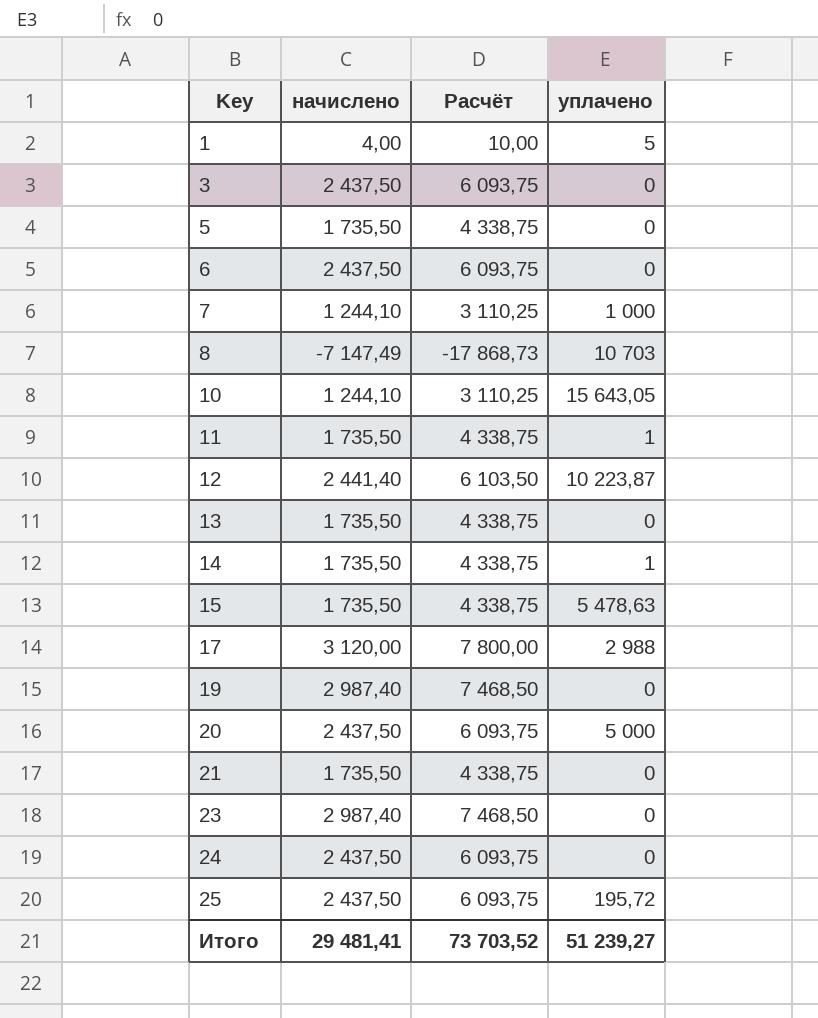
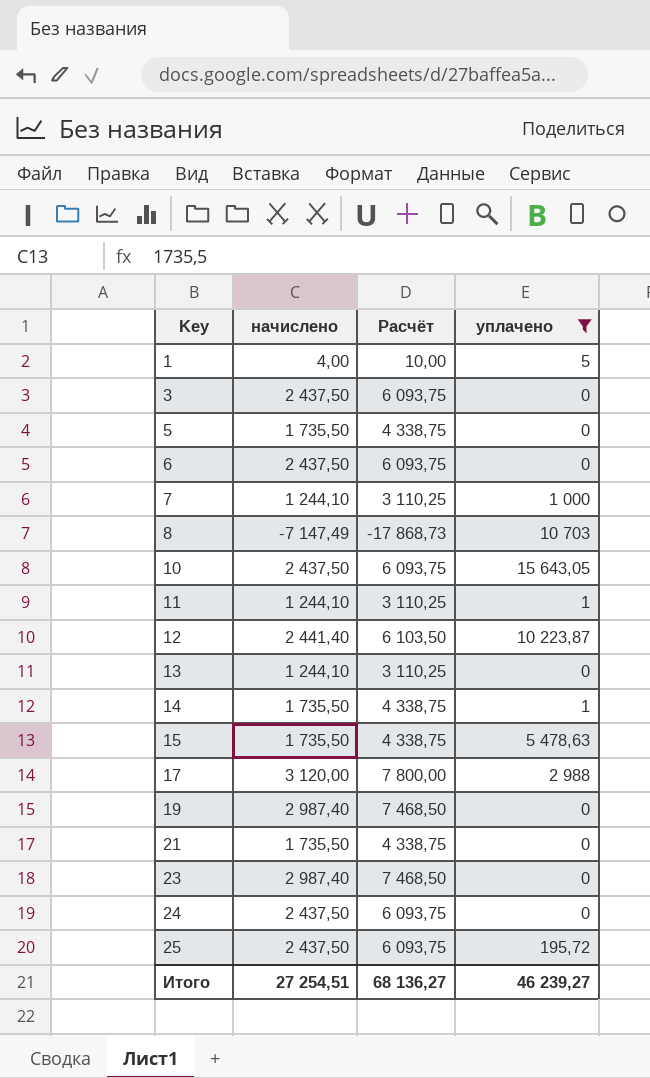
filter: none -> уплачено != 5 000
10 | начислено: 1 244,10 -> 2 437,50
10 | Расчёт: 3 110,25 -> 6 093,75
11 | начислено: 1 735,50 -> 1 244,10
11 | Расчёт: 4 338,75 -> 3 110,25
13 | начислено: 1 735,50 -> 1 244,10
13 | Расчёт: 4 338,75 -> 3 110,25
Итого | начислено: 29 481,41 -> 27 254,51
Итого | Расчёт: 73 703,52 -> 68 136,27
Итого | уплачено: 51 239,27 -> 46 239,27

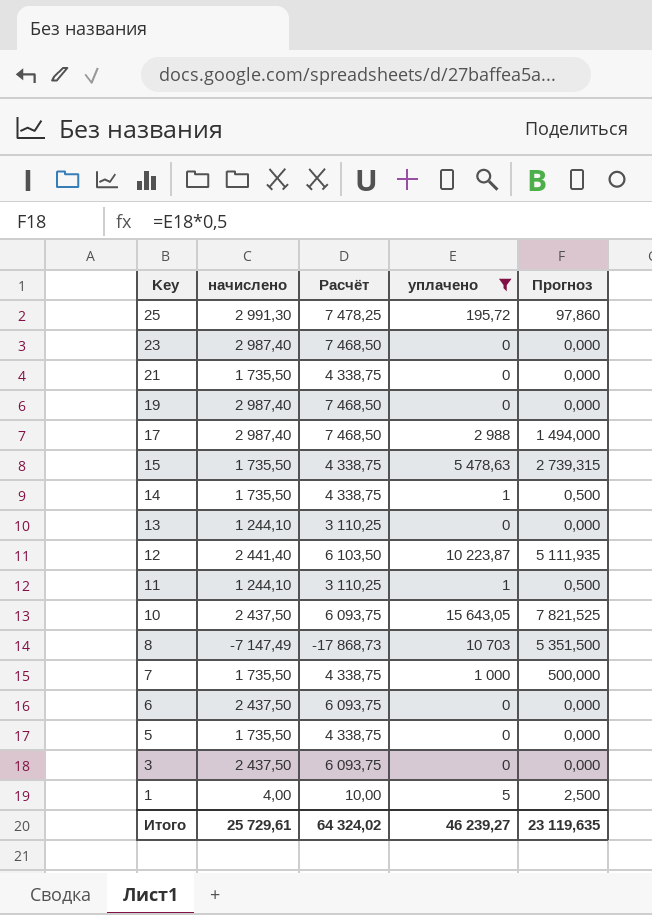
row order: Key ascending -> Key descending
column Прогноз | formula: none -> [уплачено] * 0,5
row 24: 2 437,50 | 6 093,75 | 0 -> none
25 | начислено: 2 437,50 -> 2 991,30
25 | Расчёт: 6 093,75 -> 7 478,25
17 | начислено: 3 120,00 -> 2 987,40
17 | Расчёт: 7 800,00 -> 7 468,50
7 | начислено: 1 244,10 -> 1 735,50
7 | Расчёт: 3 110,25 -> 4 338,75
Итого | начислено: 27 254,51 -> 25 729,61
Итого | Расчёт: 68 136,27 -> 64 324,02

